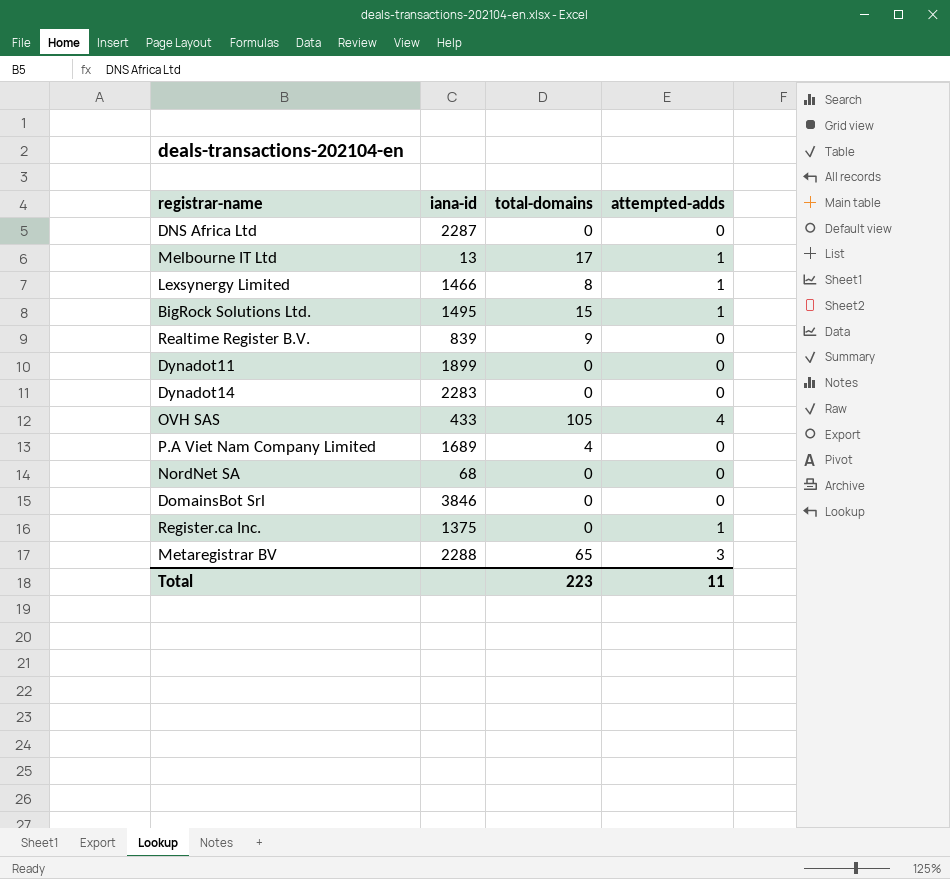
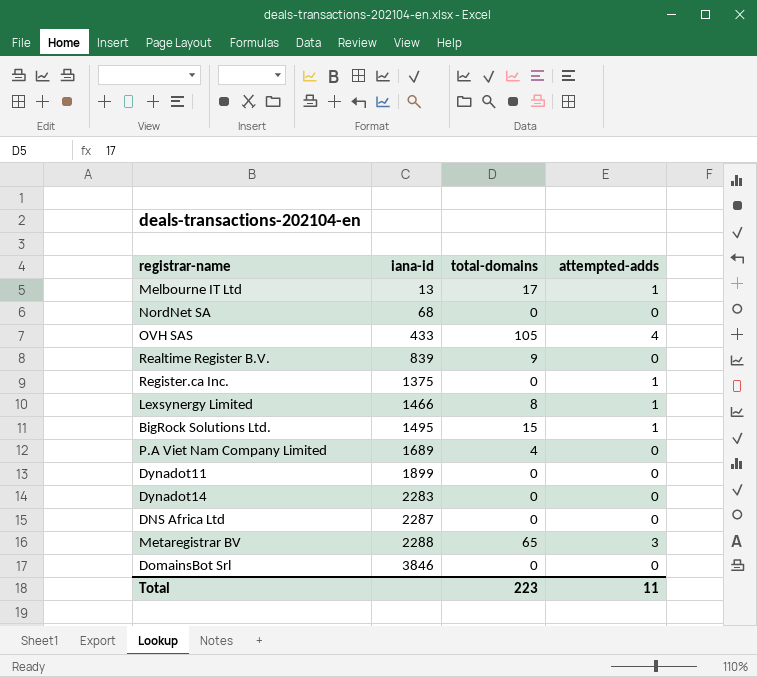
row order: none -> iana-id ascending

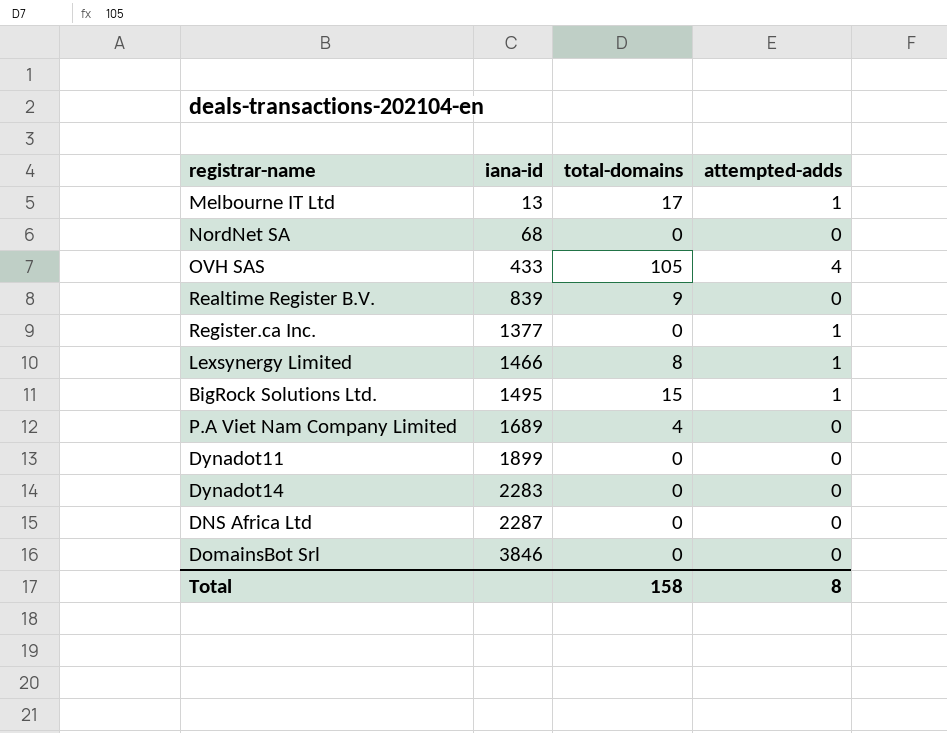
row Metaregistrar BV: 2288 | 65 | 3 -> none
Register.ca Inc. | iana-id: 1375 -> 1377
Total | total-domains: 223 -> 158
Total | attempted-adds: 11 -> 8

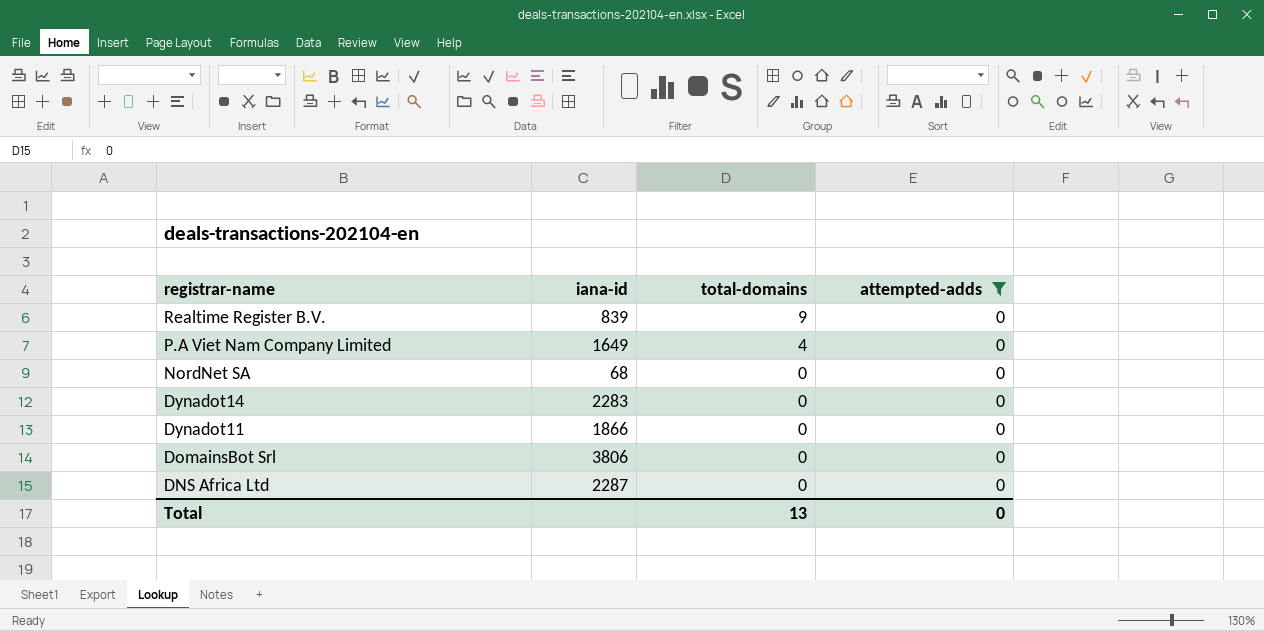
filter: none -> attempted-adds = 0
row order: iana-id ascending -> registrar-name descending
P.A Viet Nam Company Limited | iana-id: 1689 -> 1649
Dynadot11 | iana-id: 1899 -> 1866
DomainsBot Srl | iana-id: 3846 -> 3806
Total | total-domains: 158 -> 13
Total | attempted-adds: 8 -> 0

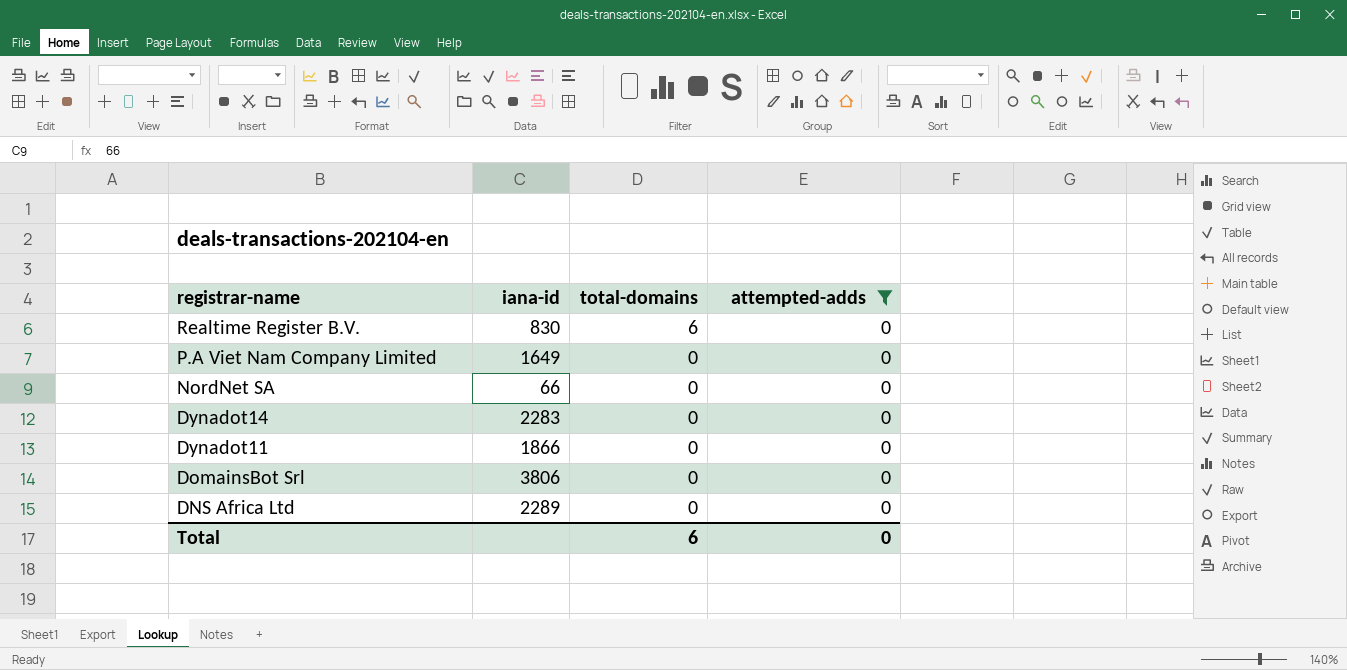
Realtime Register B.V. | iana-id: 839 -> 830
Realtime Register B.V. | total-domains: 9 -> 6
P.A Viet Nam Company Limited | total-domains: 4 -> 0
NordNet SA | iana-id: 68 -> 66
DNS Africa Ltd | iana-id: 2287 -> 2289
Total | total-domains: 13 -> 6

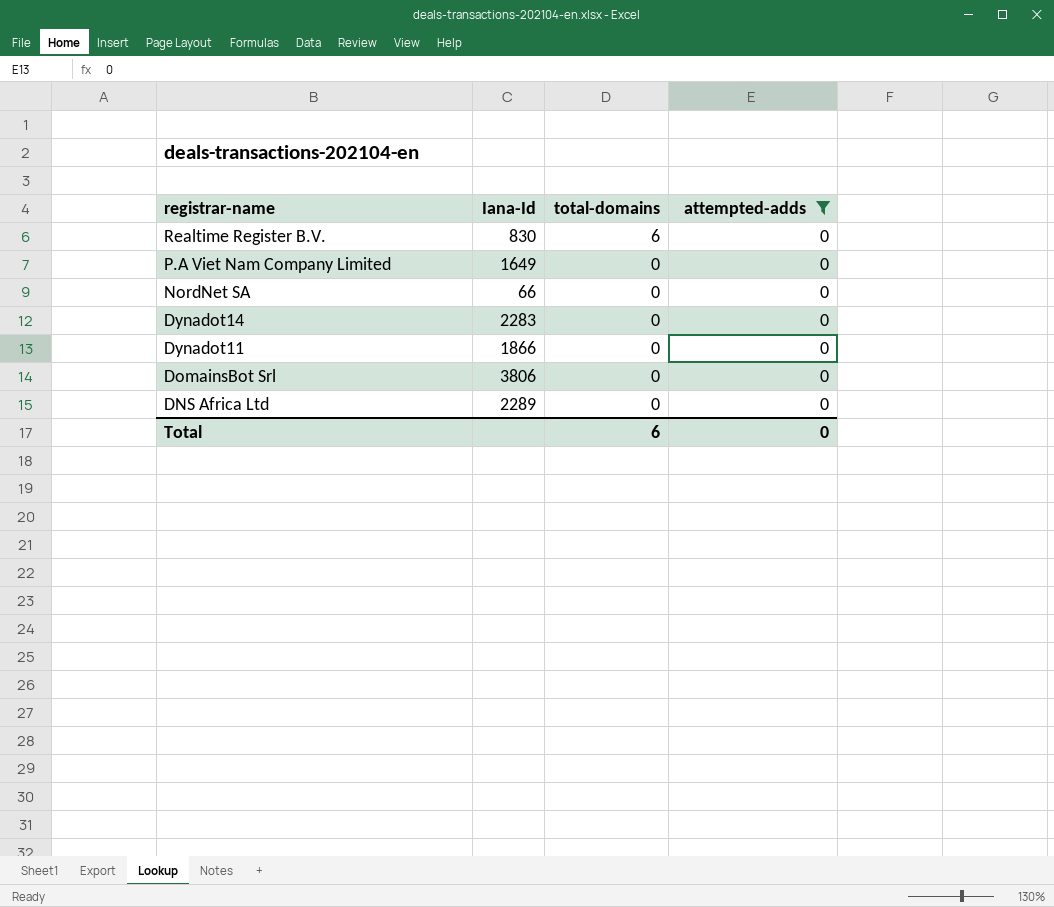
column name: iana-id -> Iana-Id

